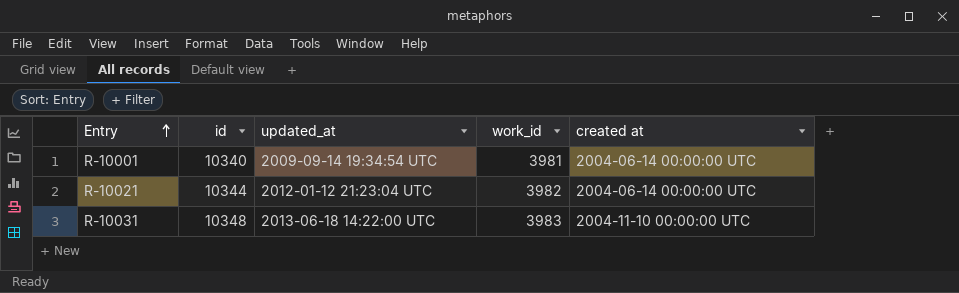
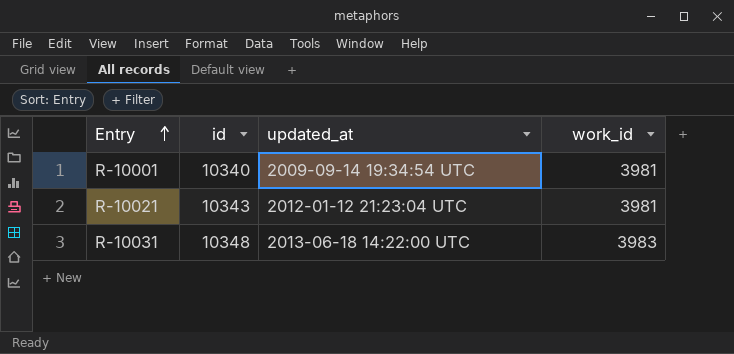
column created at | position: 5 -> none
R-10021 | id: 10344 -> 10343
R-10021 | work_id: 3982 -> 3981

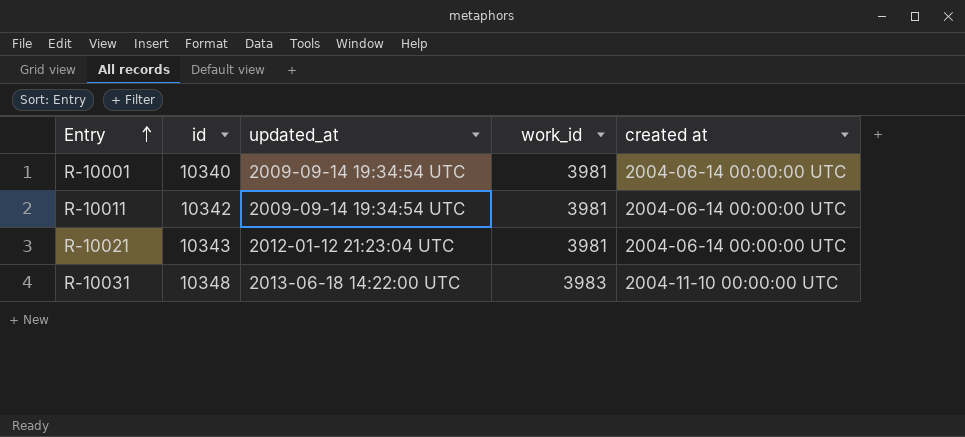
column created at | position: none -> 5
row R-10011: none -> 10342 | 2009-09-14 19:34:54 UTC | 3981 | 2004-06-14 00:00:00 UTC

